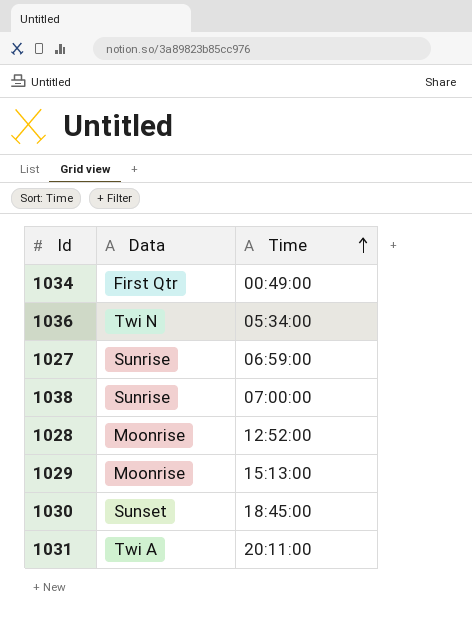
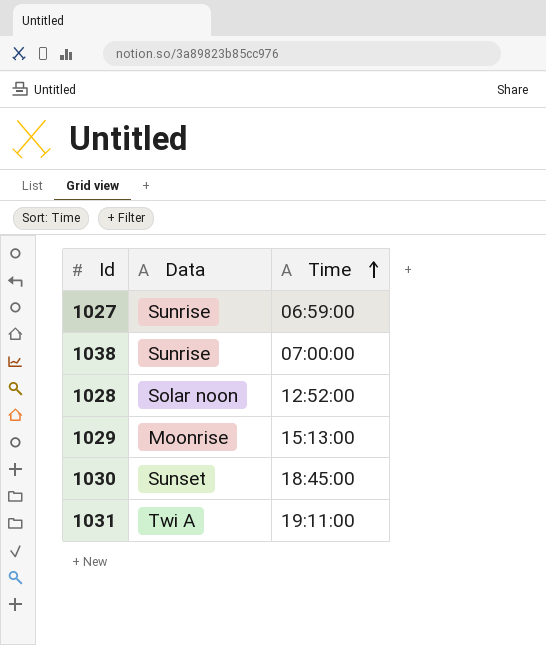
row 1034: First Qtr | 00:49:00 -> none
row 1036: Twi N | 05:34:00 -> none
1028 | Data: Moonrise -> Solar noon
1031 | Time: 20:11:00 -> 19:11:00

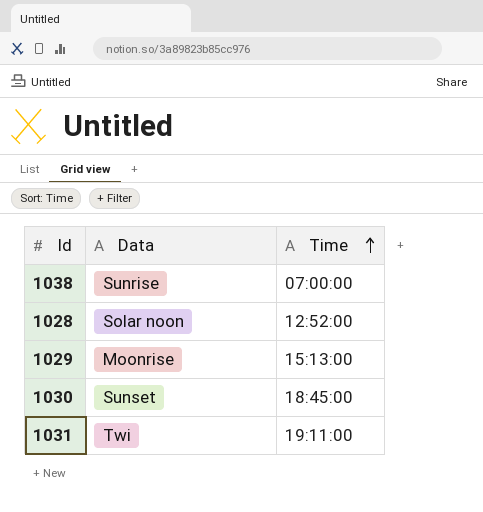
row 1027: Sunrise | 06:59:00 -> none
1031 | Data: Twi A -> Twi

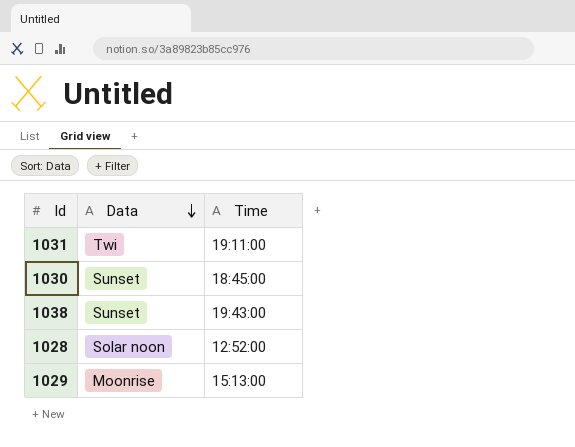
row order: Time ascending -> Data descending
1038 | Data: Sunrise -> Sunset
1038 | Time: 07:00:00 -> 19:43:00

